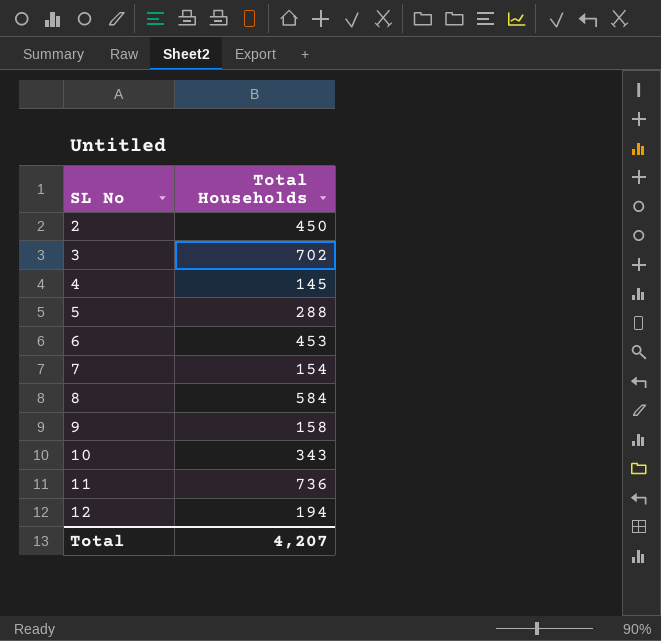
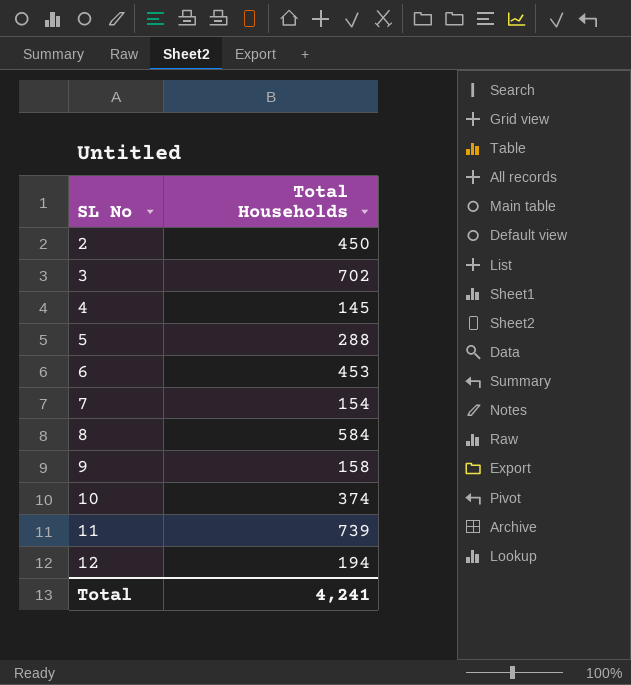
10 | Total Households: 343 -> 374
11 | Total Households: 736 -> 739
Total | Total Households: 4,207 -> 4,241

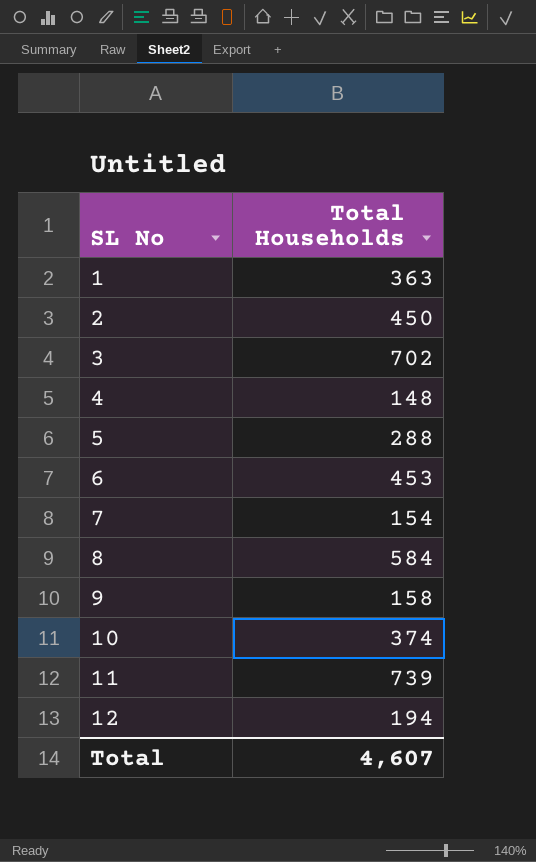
row 1: none -> 363
4 | Total Households: 145 -> 148
Total | Total Households: 4,241 -> 4,607

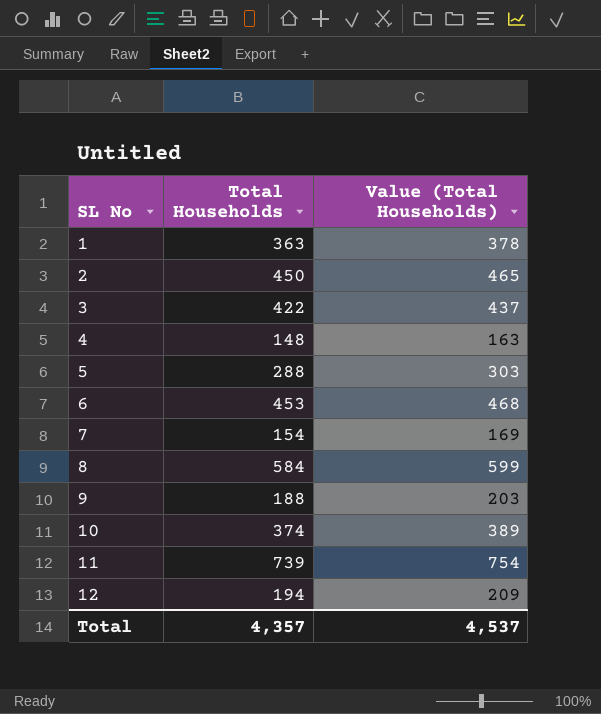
column Value (Total Households) | formula: none -> [Total Households] + 15
3 | Total Households: 702 -> 422
9 | Total Households: 158 -> 188
Total | Total Households: 4,607 -> 4,357

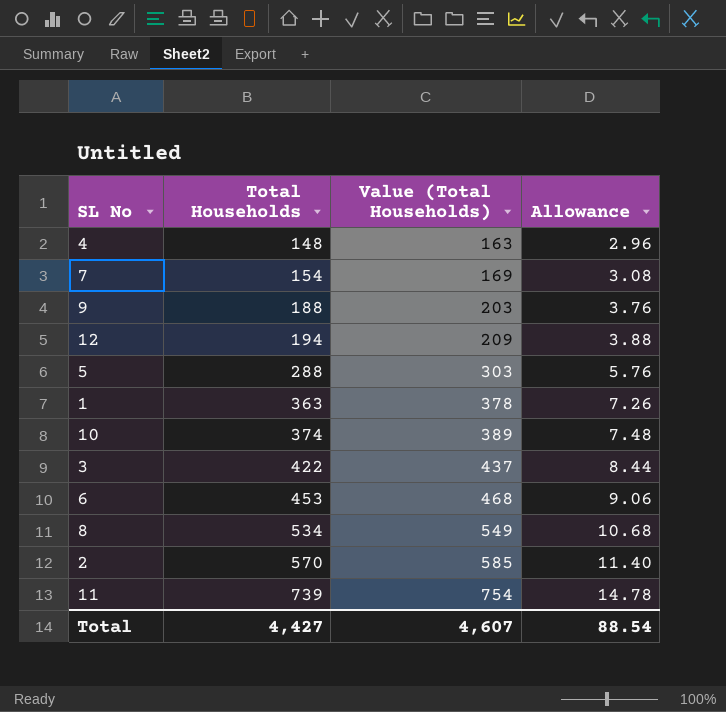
row order: SL No ascending -> Total Households ascending
column Allowance | formula: none -> [Total Households] * 0.02
8 | Total Households: 584 -> 534
8 | Value (Total Households): 599 -> 549
2 | Total Households: 450 -> 570
2 | Value (Total Households): 465 -> 585
Total | Total Households: 4,357 -> 4,427
Total | Value (Total Households): 4,537 -> 4,607

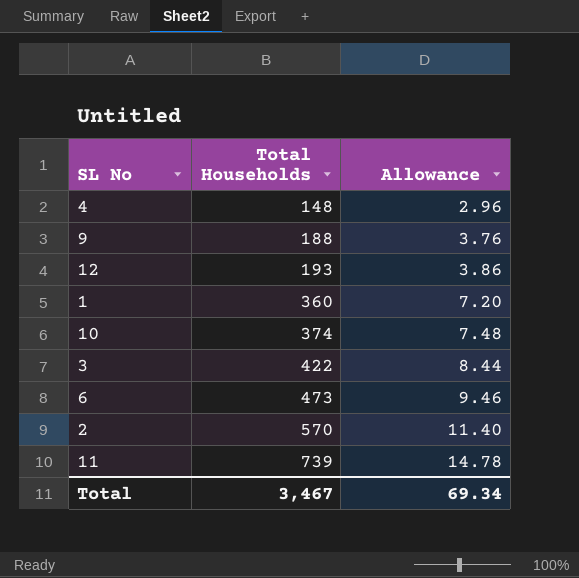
column Value (Total Households) | formula: [Total Households] + 15 -> none
row 7: 154 | 169 | 3.08 -> none
row 5: 288 | 303 | 5.76 -> none
row 8: 534 | 549 | 10.68 -> none
12 | Total Households: 194 -> 193
12 | Allowance: 3.88 -> 3.86
1 | Total Households: 363 -> 360
1 | Allowance: 7.26 -> 7.20
6 | Total Households: 453 -> 473
6 | Allowance: 9.06 -> 9.46
Total | Total Households: 4,427 -> 3,467
Total | Allowance: 88.54 -> 69.34

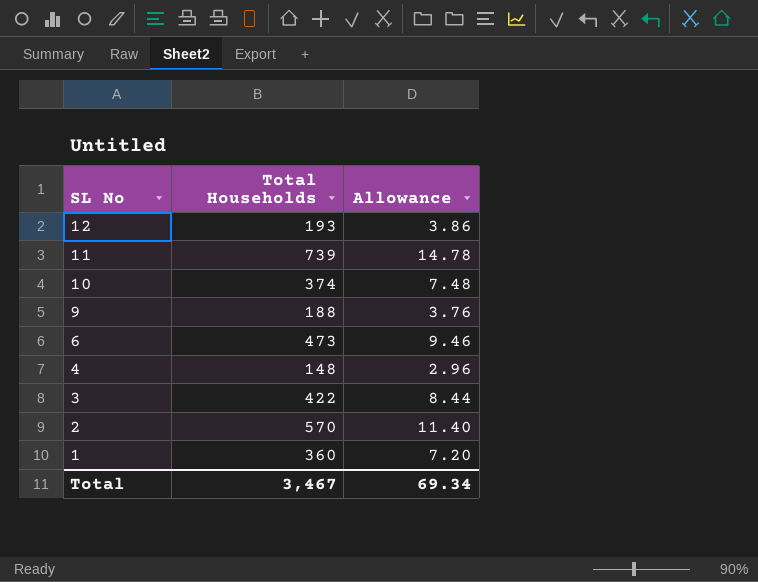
row order: Total Households ascending -> SL No descending

